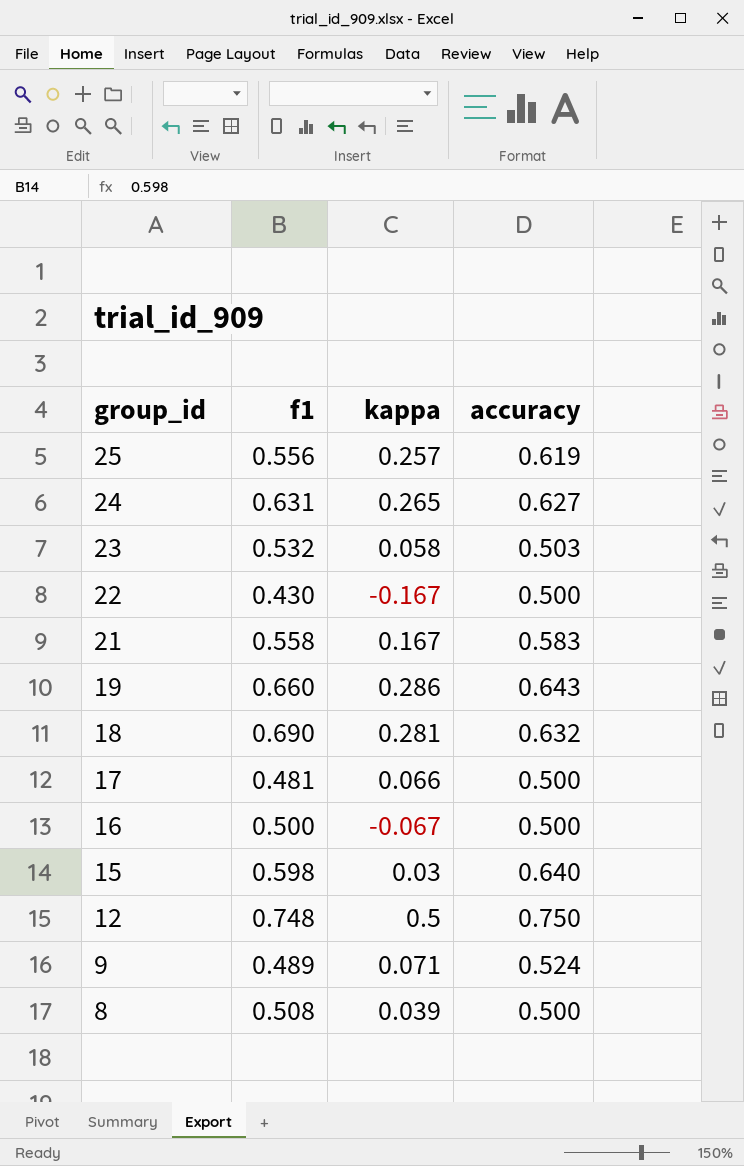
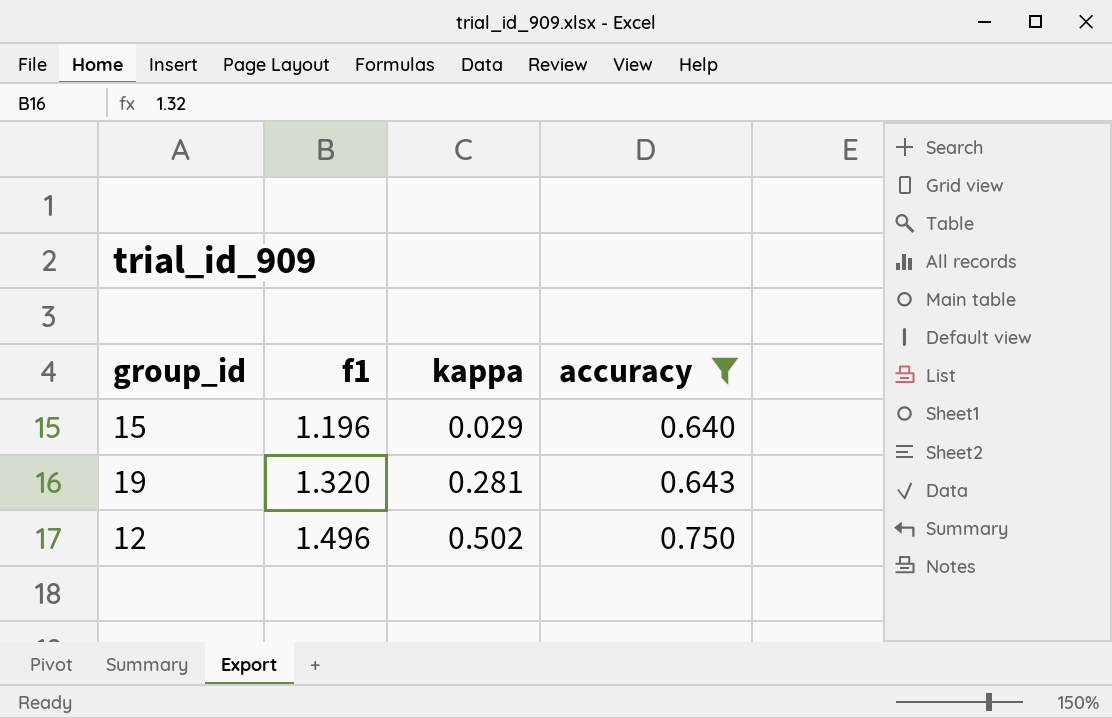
filter: none -> accuracy >= 0.640
row order: group_id descending -> f1 ascending
15 | f1: 0.598 -> 1.196
15 | kappa: 0.03 -> 0.029
19 | f1: 0.660 -> 1.320
19 | kappa: 0.286 -> 0.281
12 | f1: 0.748 -> 1.496
12 | kappa: 0.5 -> 0.502

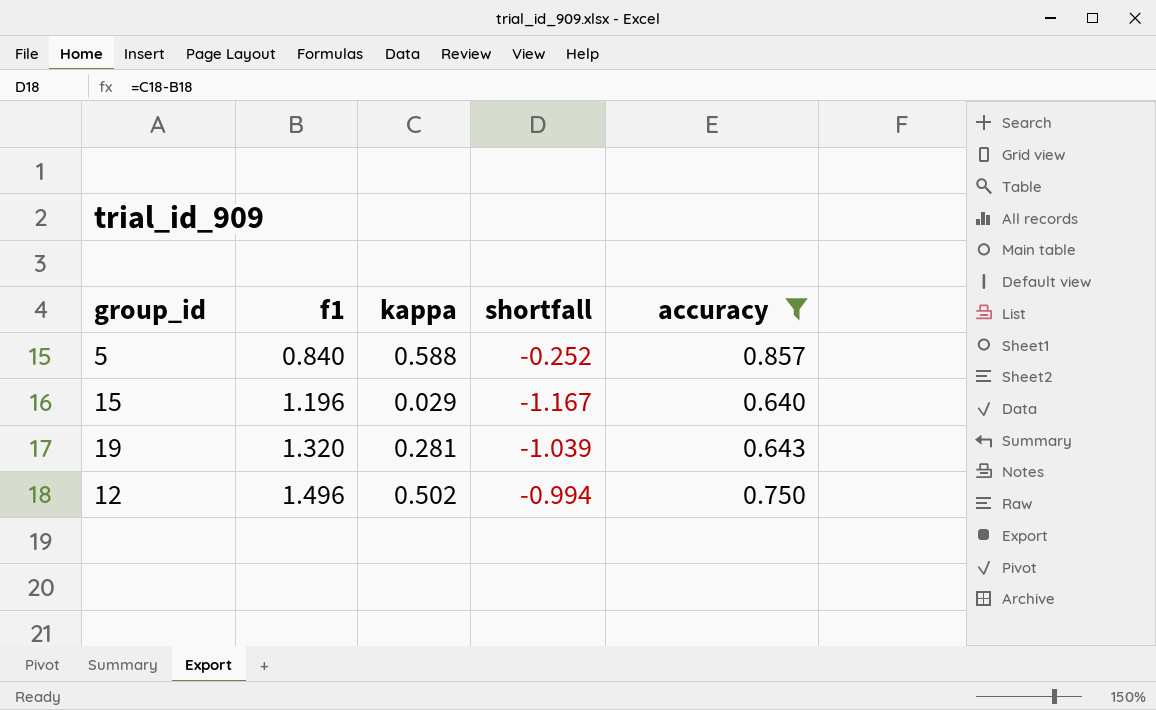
column shortfall | formula: none -> [kappa] - [f1]
row 5: none -> 0.840 | 0.588 | -0.252 | 0.857

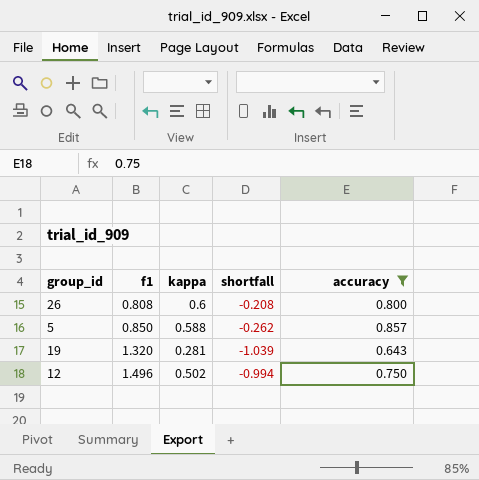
row 15: 1.196 | 0.029 | -1.167 | 0.640 -> none
row 26: none -> 0.808 | 0.6 | -0.208 | 0.800
5 | f1: 0.840 -> 0.850
5 | shortfall: -0.252 -> -0.262

